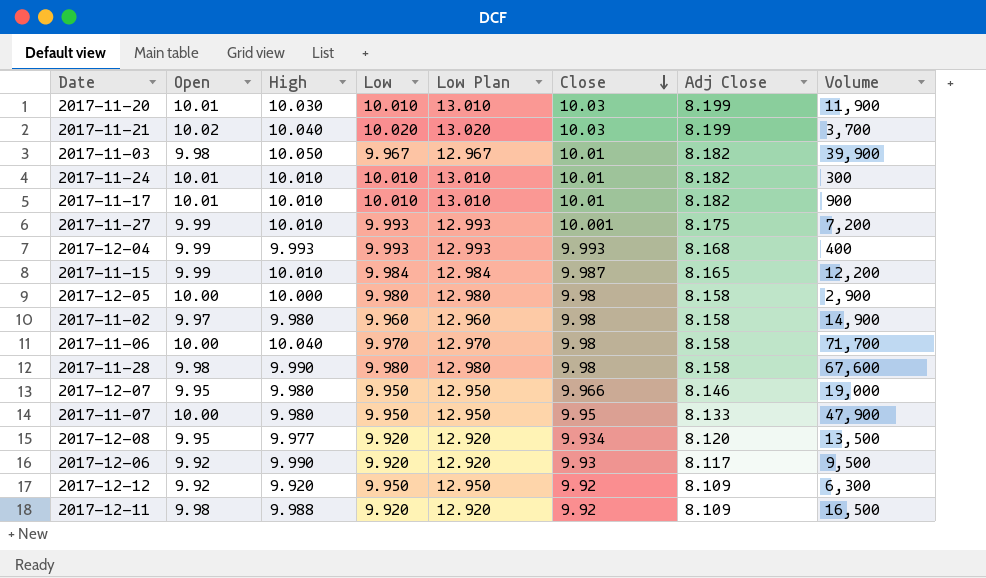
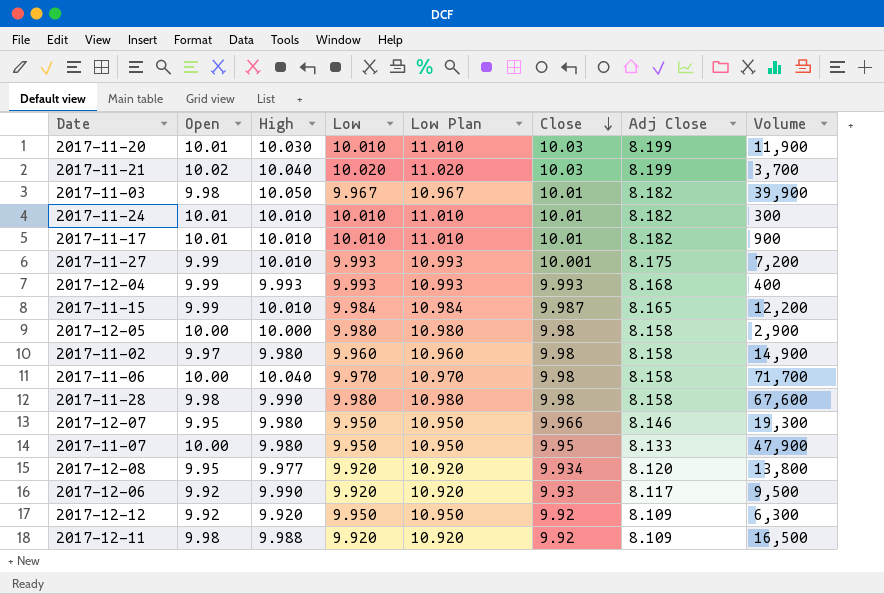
column Low Plan | formula: [Low] + 3 -> [Low] + 1
2017-12-07 | Volume: 19,000 -> 19,300
2017-12-08 | Volume: 13,500 -> 13,800

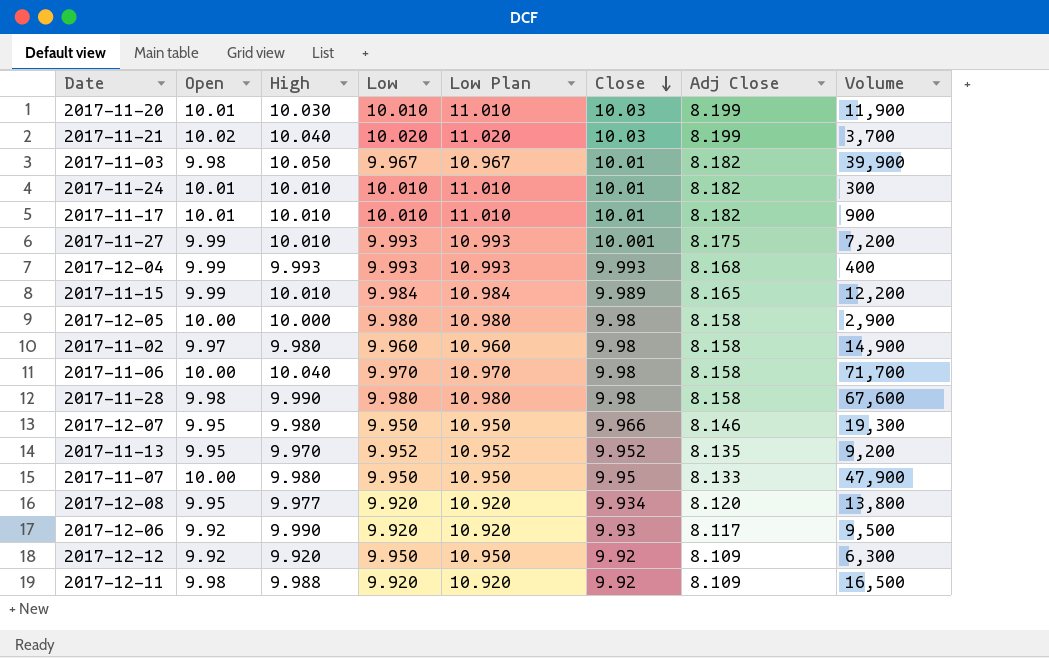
2017-11-15 | Close: 9.987 -> 9.989
row 2017-11-13: none -> 9.95 | 9.970 | 9.952 | 10.952 | 9.952 | 8.135 | 9,200

